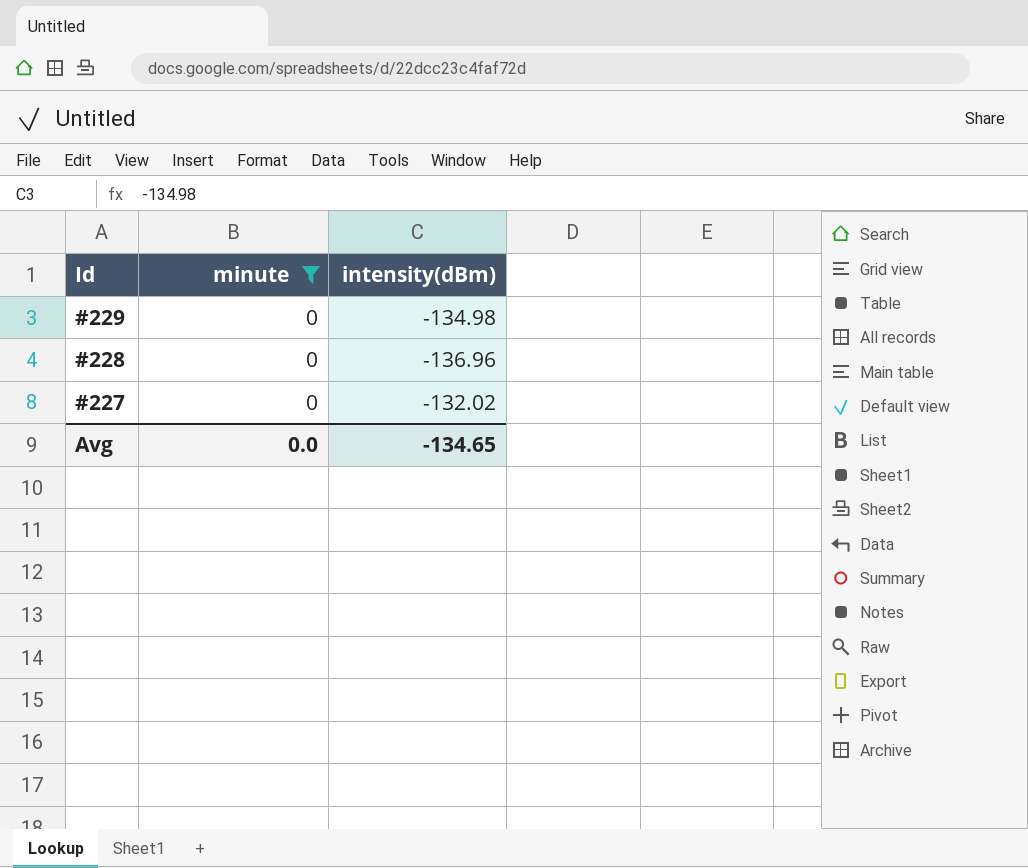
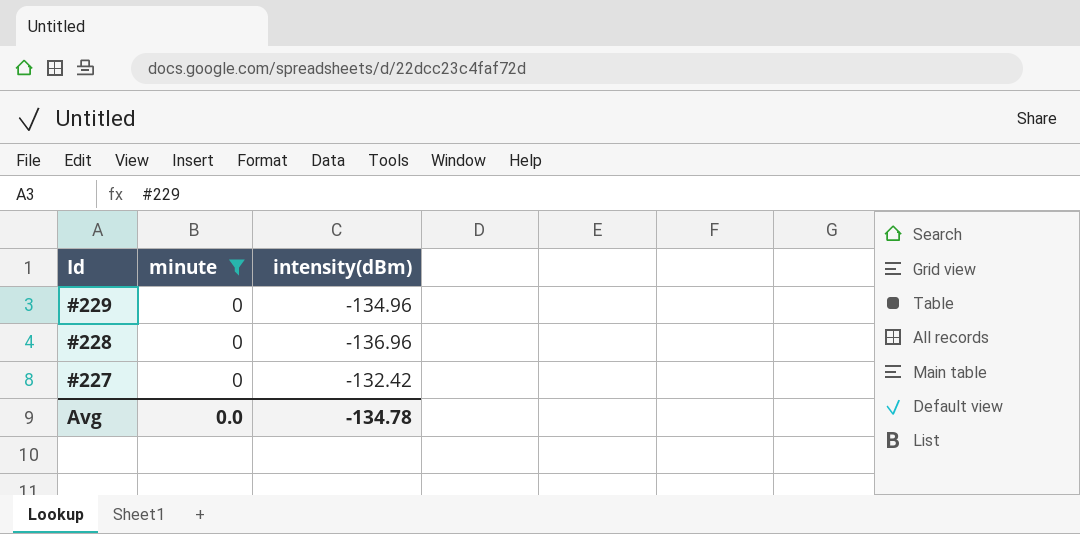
#229 | intensity(dBm): -134.98 -> -134.96
#227 | intensity(dBm): -132.02 -> -132.42
Avg | intensity(dBm): -134.65 -> -134.78

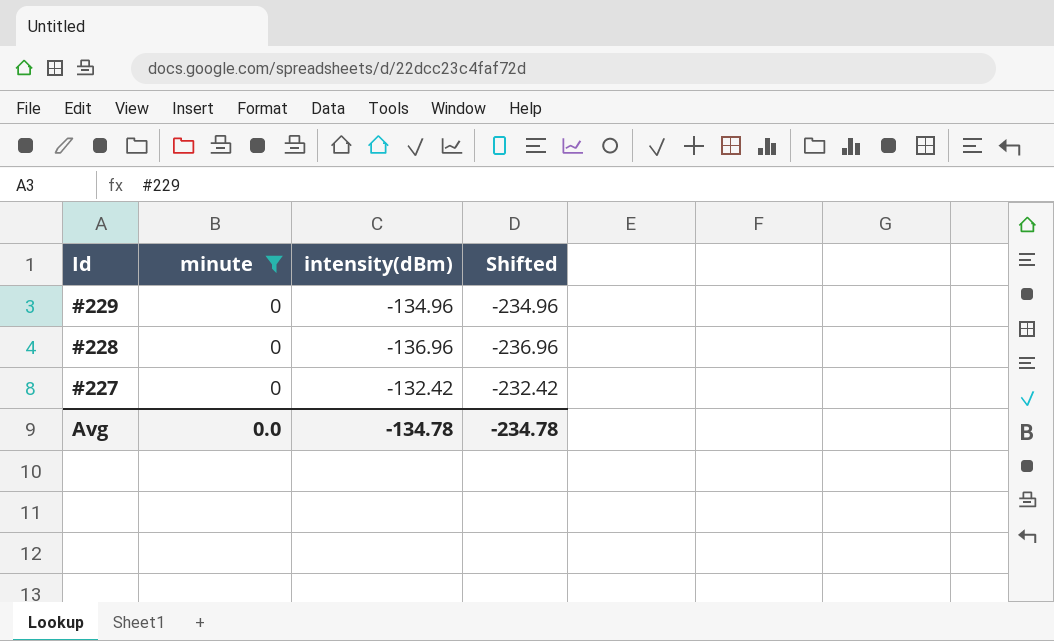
column Shifted | formula: none -> [intensity(dBm)] - 100

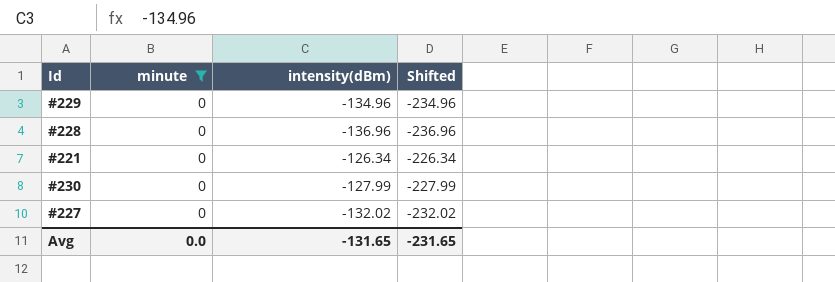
row #221: none -> 0 | -126.34 | -226.34
row #230: none -> 0 | -127.99 | -227.99
#227 | intensity(dBm): -132.42 -> -132.02
#227 | Shifted: -232.42 -> -232.02
Avg | intensity(dBm): -134.78 -> -131.65
Avg | Shifted: -234.78 -> -231.65

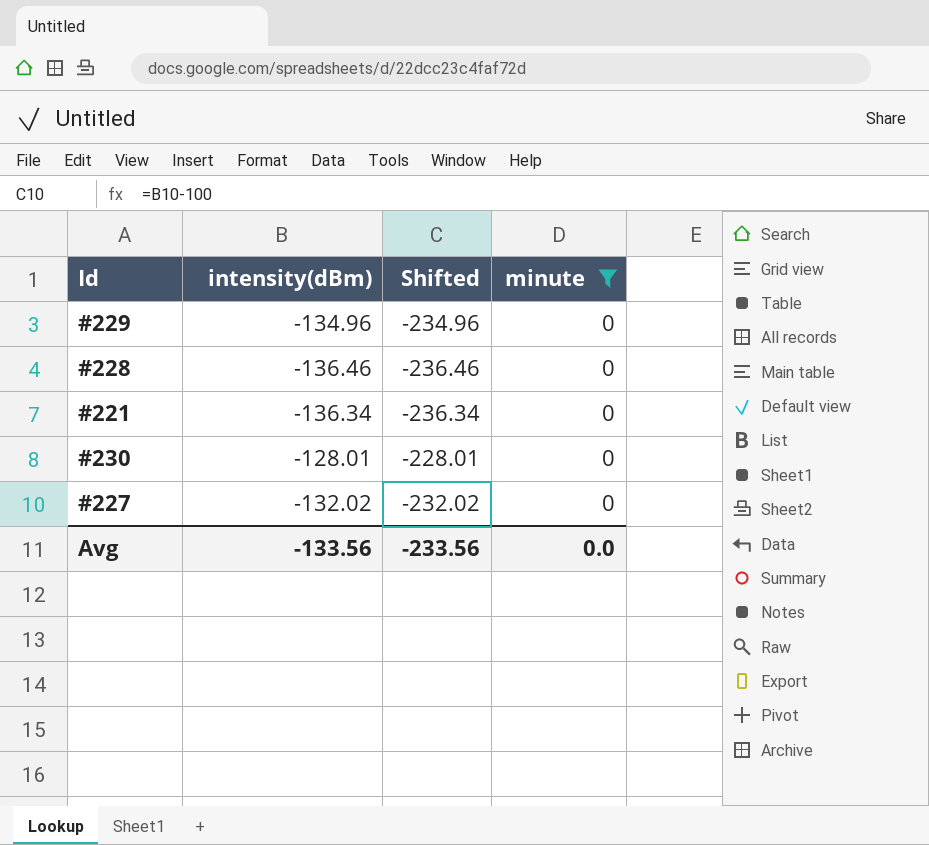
column minute | position: 2 -> 4
#228 | intensity(dBm): -136.96 -> -136.46
#228 | Shifted: -236.96 -> -236.46
#221 | intensity(dBm): -126.34 -> -136.34
#221 | Shifted: -226.34 -> -236.34
#230 | intensity(dBm): -127.99 -> -128.01
#230 | Shifted: -227.99 -> -228.01
Avg | intensity(dBm): -131.65 -> -133.56
Avg | Shifted: -231.65 -> -233.56

